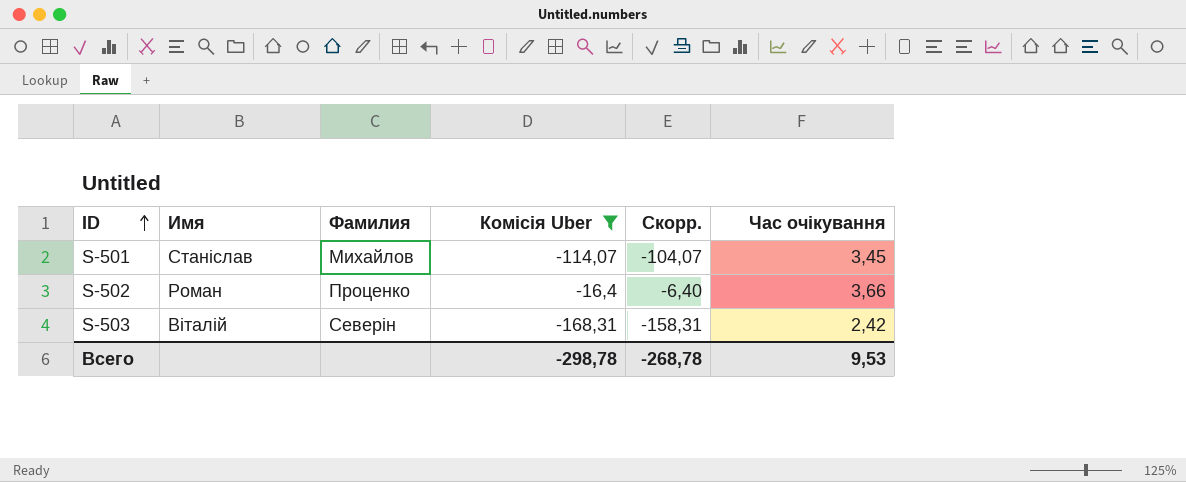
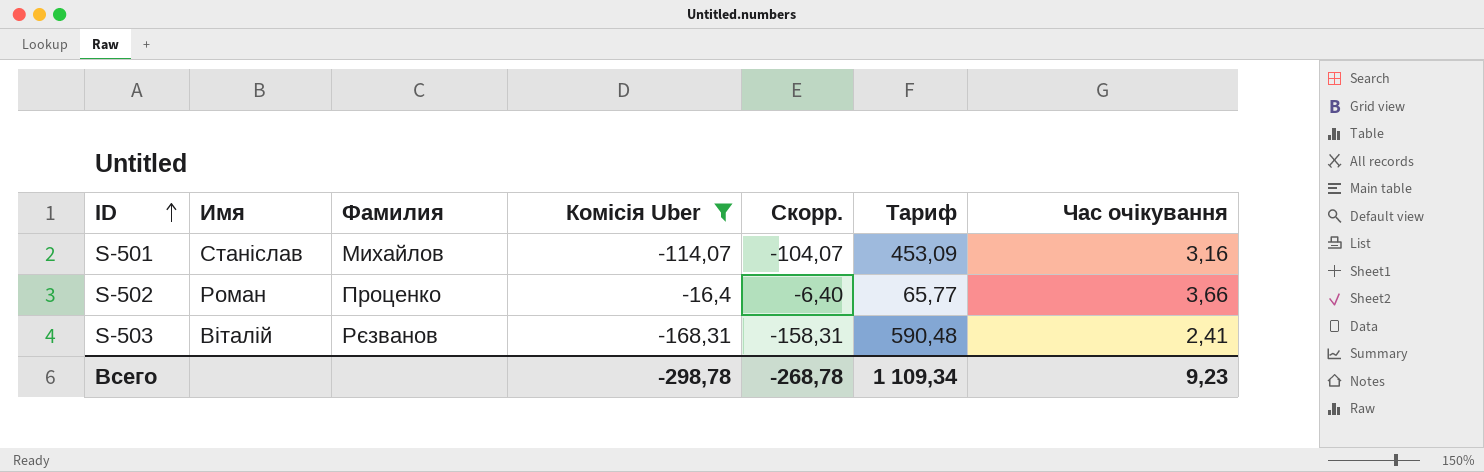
column Тариф | position: none -> 6
S-501 | Час очікування: 3,45 -> 3,16
S-503 | Фамилия: Северін -> Рєзванов
S-503 | Час очікування: 2,42 -> 2,41
Всего | Час очікування: 9,53 -> 9,23

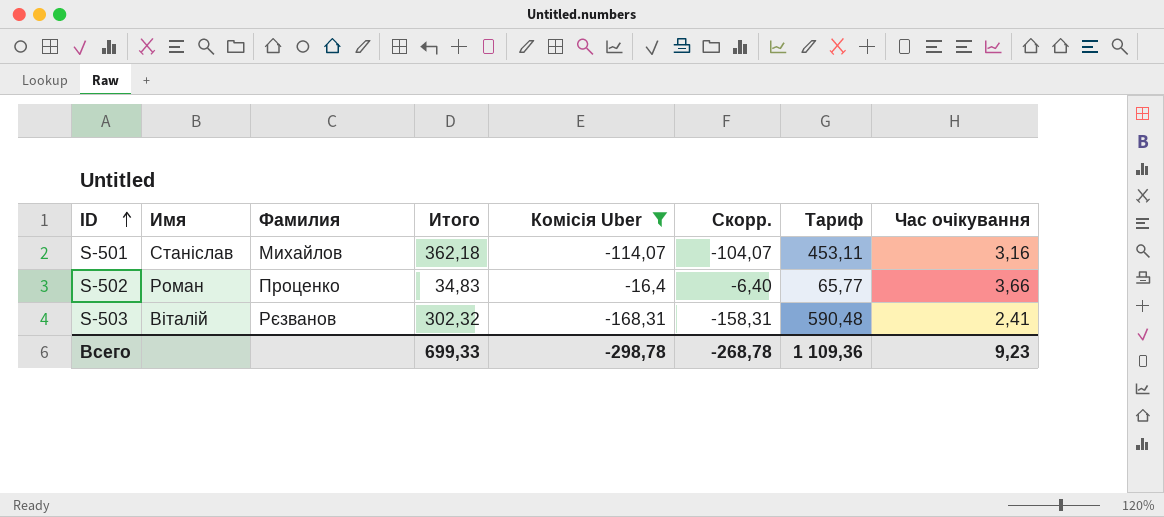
column Итого | position: none -> 4
S-501 | Тариф: 453,09 -> 453,11
Всего | Тариф: 1 109,34 -> 1 109,36

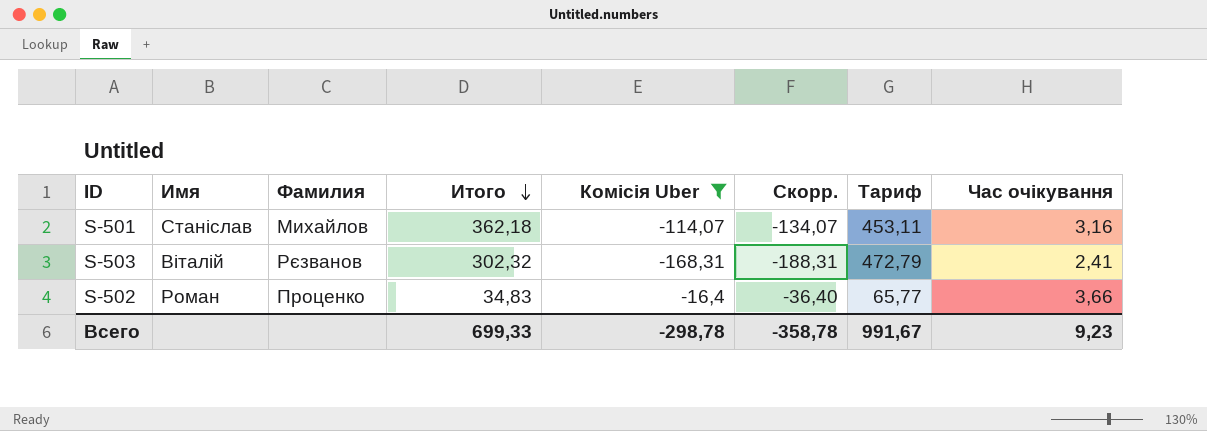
row order: ID ascending -> Итого descending
column Скорр. | formula: [Комісія Uber] + 10 -> [Комісія Uber] - 20
S-503 | Тариф: 590,48 -> 472,79
Всего | Скорр.: -268,78 -> -358,78
Всего | Тариф: 1 109,36 -> 991,67

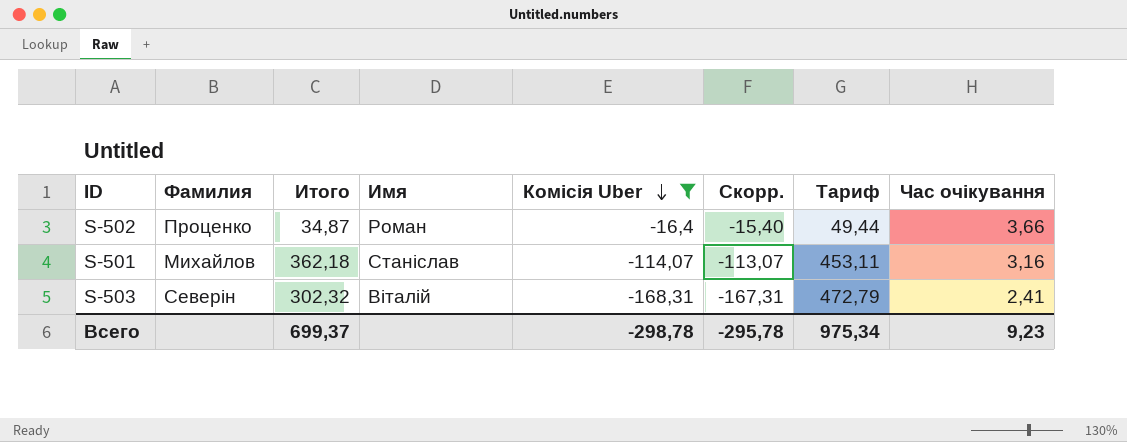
row order: Итого descending -> Комісія Uber descending
column Имя | position: 2 -> 4
column Скорр. | formula: [Комісія Uber] - 20 -> [Комісія Uber] + 1
S-502 | Итого: 34,83 -> 34,87
S-502 | Тариф: 65,77 -> 49,44
S-503 | Фамилия: Рєзванов -> Северін
Всего | Итого: 699,33 -> 699,37
Всего | Скорр.: -358,78 -> -295,78
Всего | Тариф: 991,67 -> 975,34

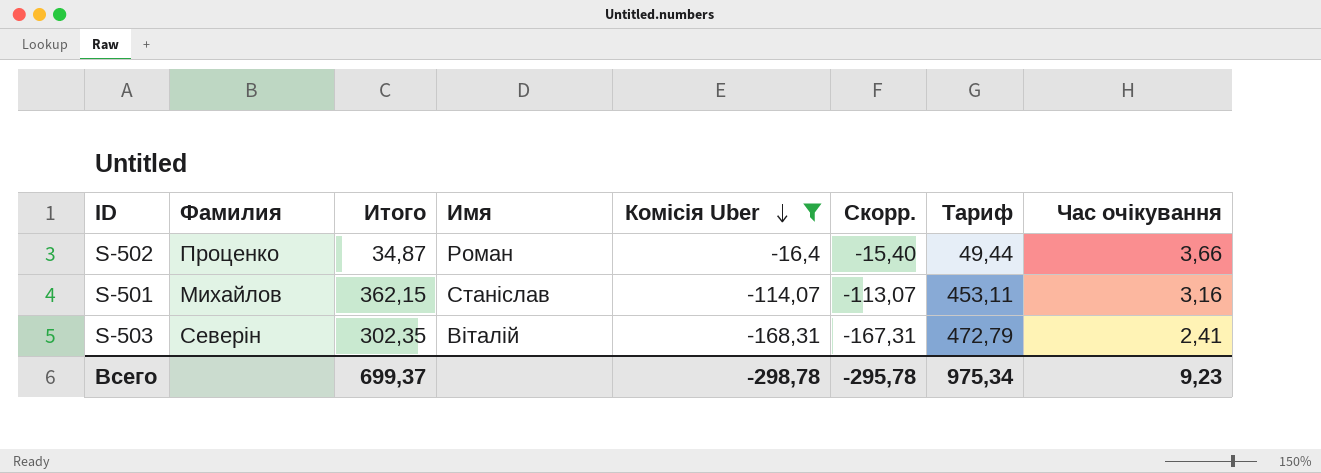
S-501 | Итого: 362,18 -> 362,15
S-503 | Итого: 302,32 -> 302,35

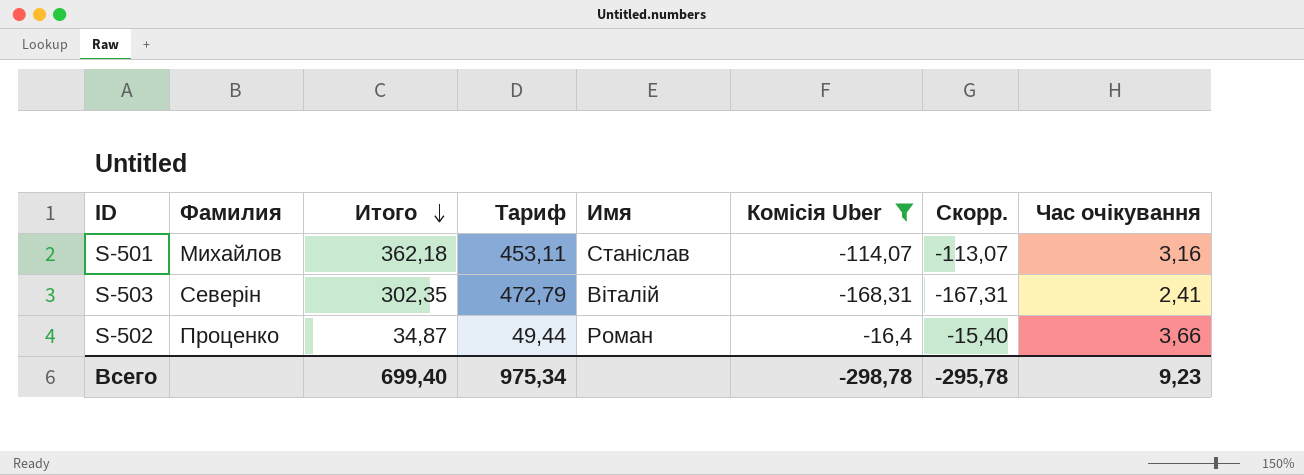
row order: Комісія Uber descending -> Итого descending
column Тариф | position: 7 -> 4
S-501 | Итого: 362,15 -> 362,18
Всего | Итого: 699,37 -> 699,40

